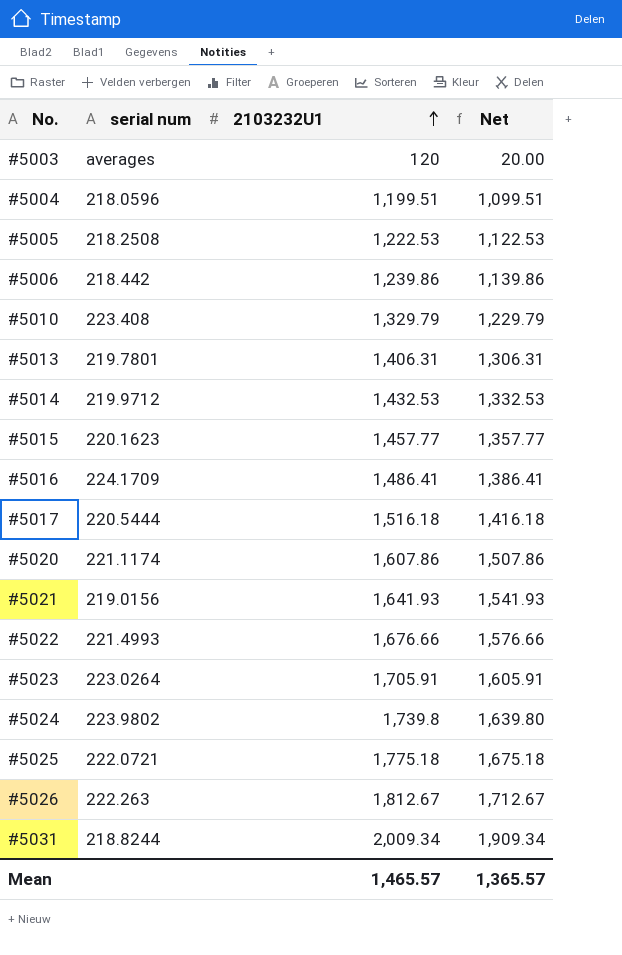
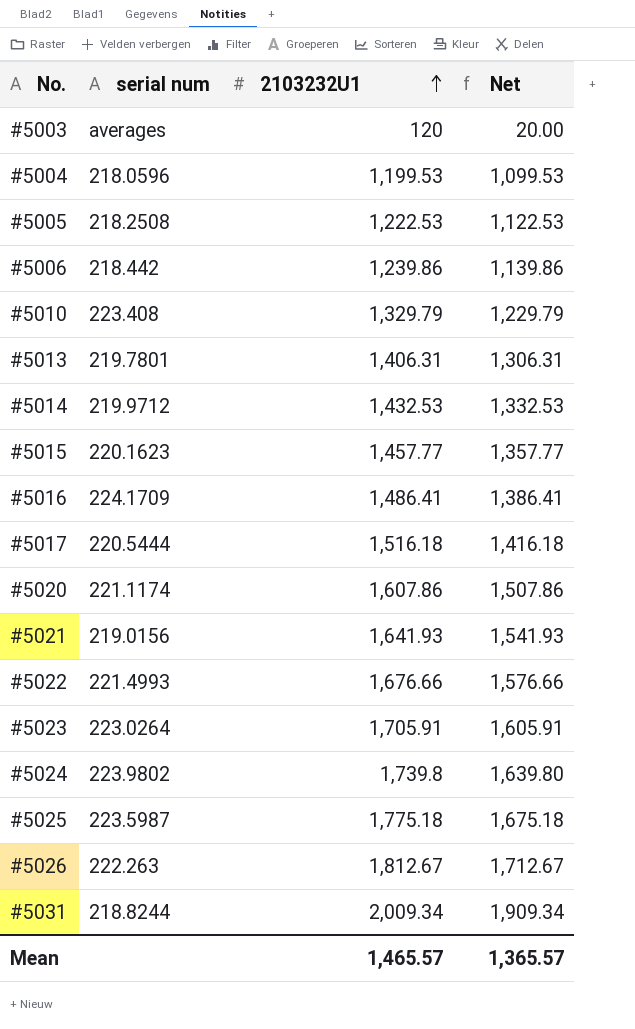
#5004 | 2103232U1: 1,199.51 -> 1,199.53
#5004 | Net: 1,099.51 -> 1,099.53
#5025 | serial num: 222.0721 -> 223.5987

